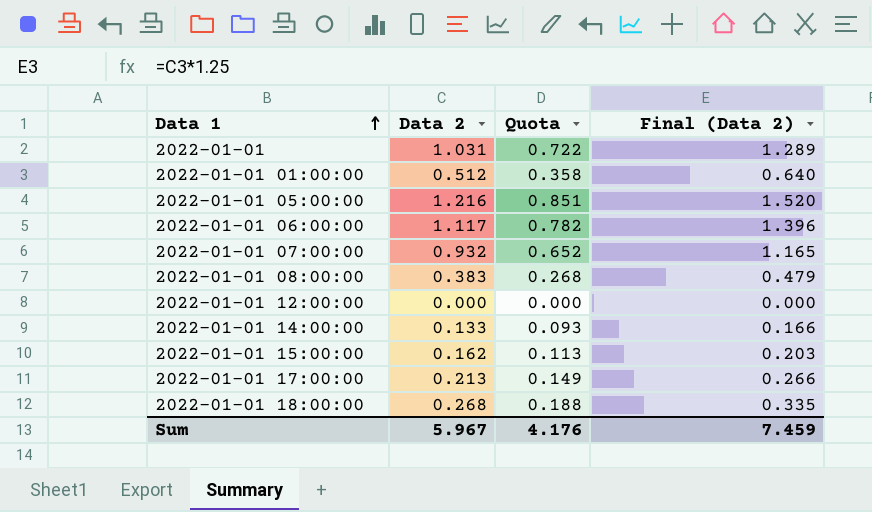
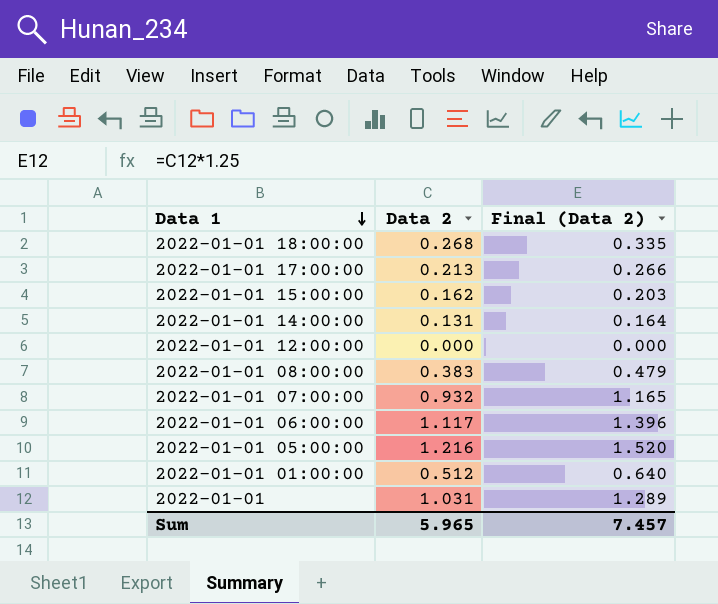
row order: Data 1 ascending -> Data 1 descending
column Quota | formula: [Data 2] * 0.7 -> none
2022-01-01 14:00:00 | Data 2: 0.133 -> 0.131
2022-01-01 14:00:00 | Final (Data 2): 0.166 -> 0.164
Sum | Data 2: 5.967 -> 5.965
Sum | Final (Data 2): 7.459 -> 7.457

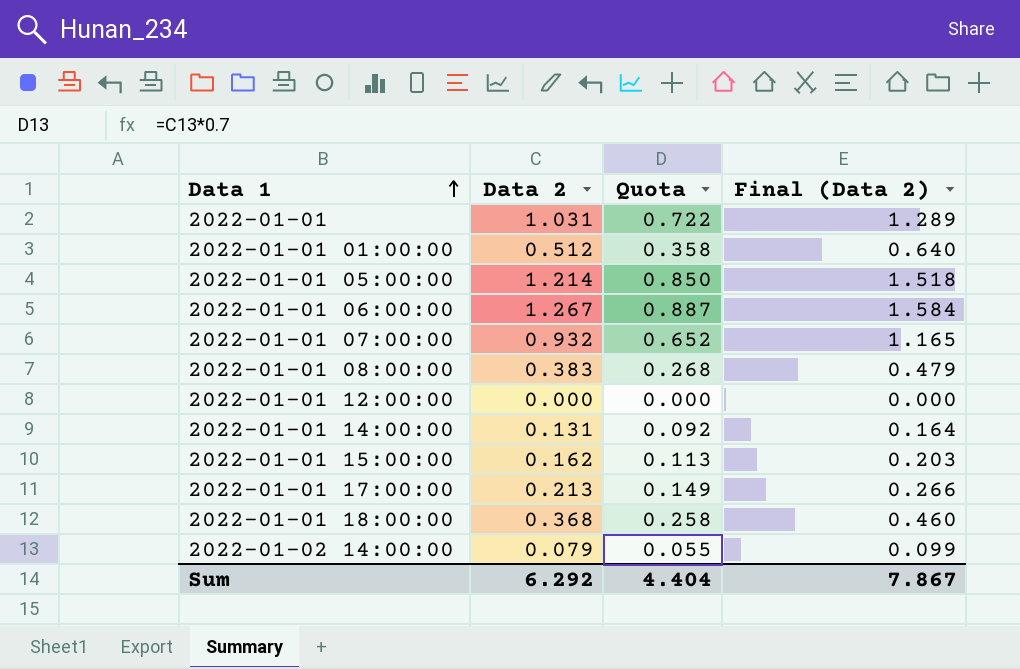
row order: Data 1 descending -> Data 1 ascending
column Quota | formula: none -> [Data 2] * 0.7
2022-01-01 05:00:00 | Data 2: 1.216 -> 1.214
2022-01-01 05:00:00 | Final (Data 2): 1.520 -> 1.518
2022-01-01 06:00:00 | Data 2: 1.117 -> 1.267
2022-01-01 06:00:00 | Final (Data 2): 1.396 -> 1.584
2022-01-01 18:00:00 | Data 2: 0.268 -> 0.368
2022-01-01 18:00:00 | Final (Data 2): 0.335 -> 0.460
row 2022-01-02 14:00:00: none -> 0.079 | 0.055 | 0.099
Sum | Data 2: 5.965 -> 6.292
Sum | Final (Data 2): 7.457 -> 7.867

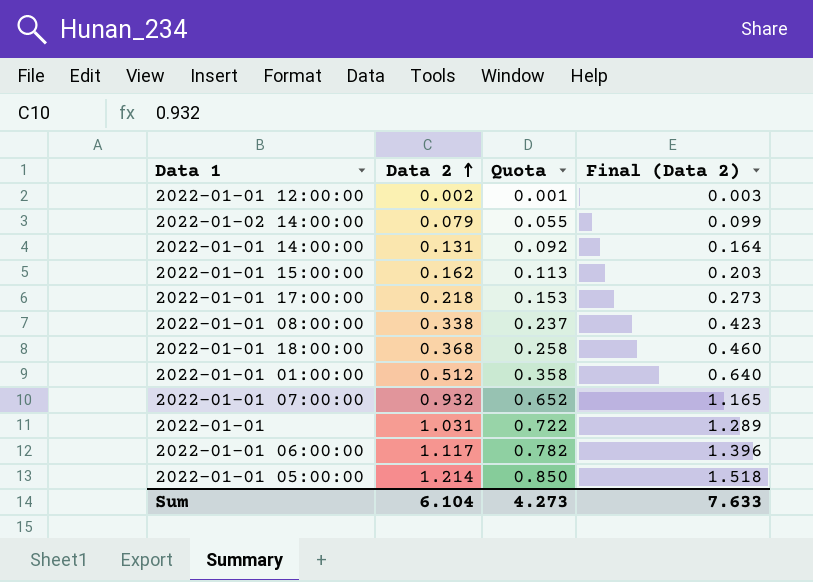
row order: Data 1 ascending -> Data 2 ascending
2022-01-01 12:00:00 | Data 2: 0.000 -> 0.002
2022-01-01 12:00:00 | Quota: 0.000 -> 0.001
2022-01-01 12:00:00 | Final (Data 2): 0.000 -> 0.003
2022-01-01 17:00:00 | Data 2: 0.213 -> 0.218
2022-01-01 17:00:00 | Quota: 0.149 -> 0.153
2022-01-01 17:00:00 | Final (Data 2): 0.266 -> 0.273
2022-01-01 08:00:00 | Data 2: 0.383 -> 0.338
2022-01-01 08:00:00 | Quota: 0.268 -> 0.237
2022-01-01 08:00:00 | Final (Data 2): 0.479 -> 0.423
2022-01-01 06:00:00 | Data 2: 1.267 -> 1.117
2022-01-01 06:00:00 | Quota: 0.887 -> 0.782
2022-01-01 06:00:00 | Final (Data 2): 1.584 -> 1.396
Sum | Data 2: 6.292 -> 6.104
Sum | Quota: 4.404 -> 4.273
Sum | Final (Data 2): 7.867 -> 7.633

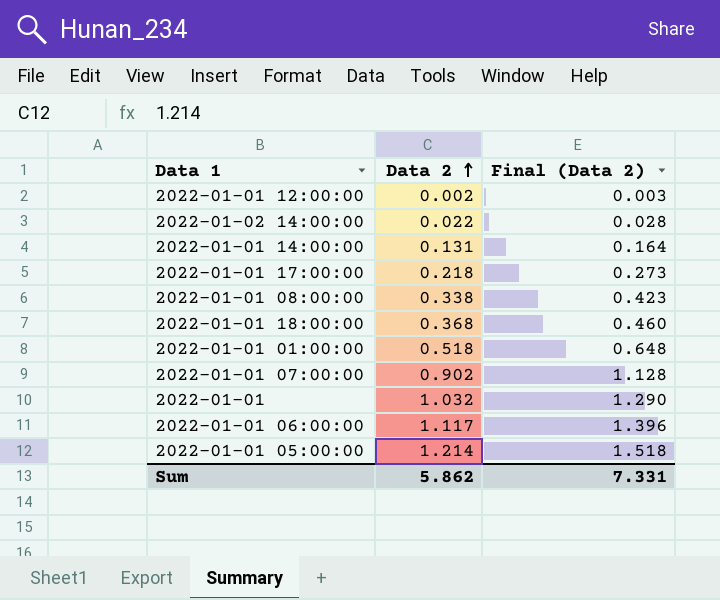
column Quota | formula: [Data 2] * 0.7 -> none
row 2022-01-01 15:00:00: 0.162 | 0.113 | 0.203 -> none
2022-01-02 14:00:00 | Data 2: 0.079 -> 0.022
2022-01-02 14:00:00 | Final (Data 2): 0.099 -> 0.028
2022-01-01 01:00:00 | Data 2: 0.512 -> 0.518
2022-01-01 01:00:00 | Final (Data 2): 0.640 -> 0.648
2022-01-01 07:00:00 | Data 2: 0.932 -> 0.902
2022-01-01 07:00:00 | Final (Data 2): 1.165 -> 1.128
2022-01-01 | Data 2: 1.031 -> 1.032
2022-01-01 | Final (Data 2): 1.289 -> 1.290
Sum | Data 2: 6.104 -> 5.862
Sum | Final (Data 2): 7.633 -> 7.331

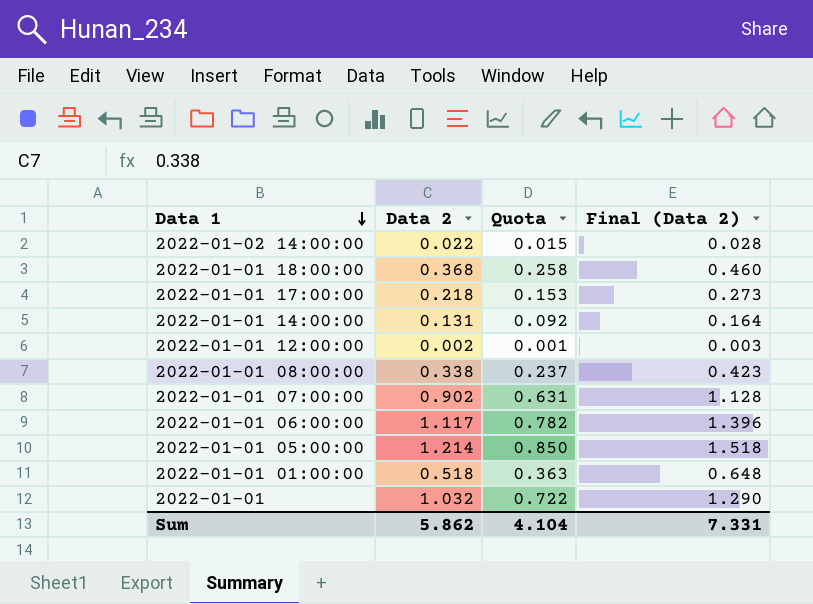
row order: Data 2 ascending -> Data 1 descending
column Quota | formula: none -> [Data 2] * 0.7

